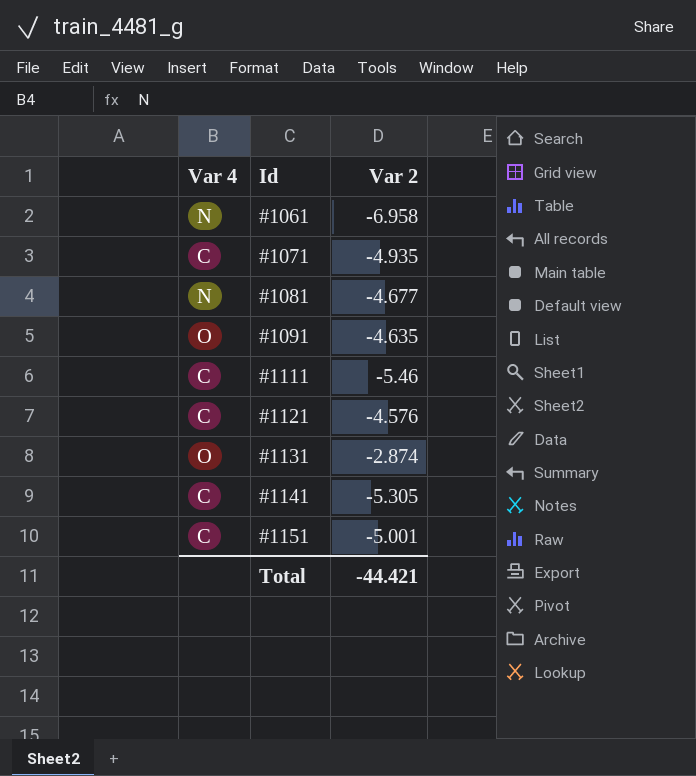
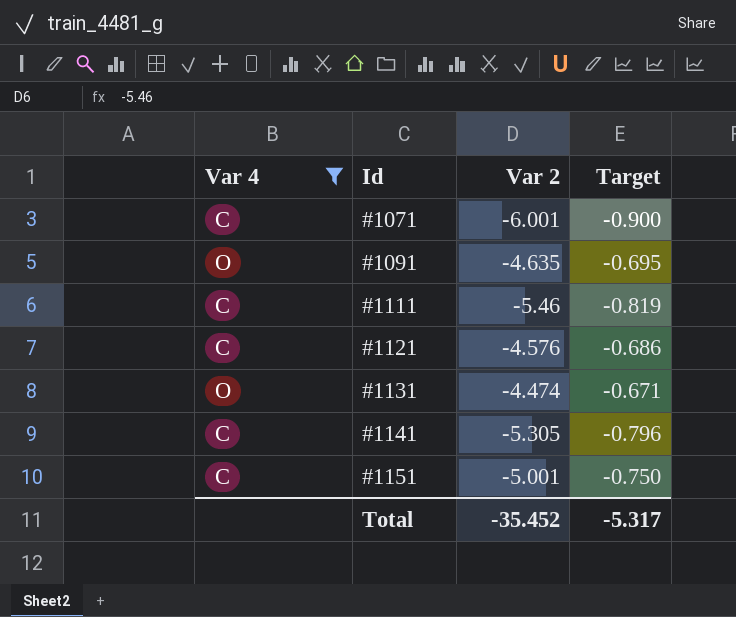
filter: none -> Var 4 != N
column Target | formula: none -> [Var 2] * 0.15
#1071 | Var 2: -4.935 -> -6.001
#1131 | Var 2: -2.874 -> -4.474
Total | Var 2: -44.421 -> -35.452

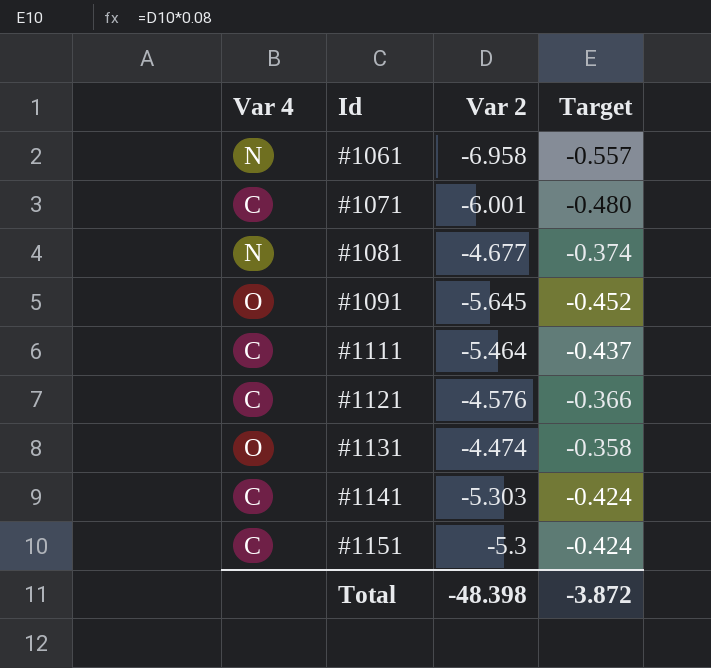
filter: Var 4 != N -> none
column Target | formula: [Var 2] * 0.15 -> [Var 2] * 0.08
#1091 | Var 2: -4.635 -> -5.645
#1111 | Var 2: -5.46 -> -5.464
#1141 | Var 2: -5.305 -> -5.303
#1151 | Var 2: -5.001 -> -5.3
Total | Var 2: -35.452 -> -48.398
Total | Target: -5.317 -> -3.872

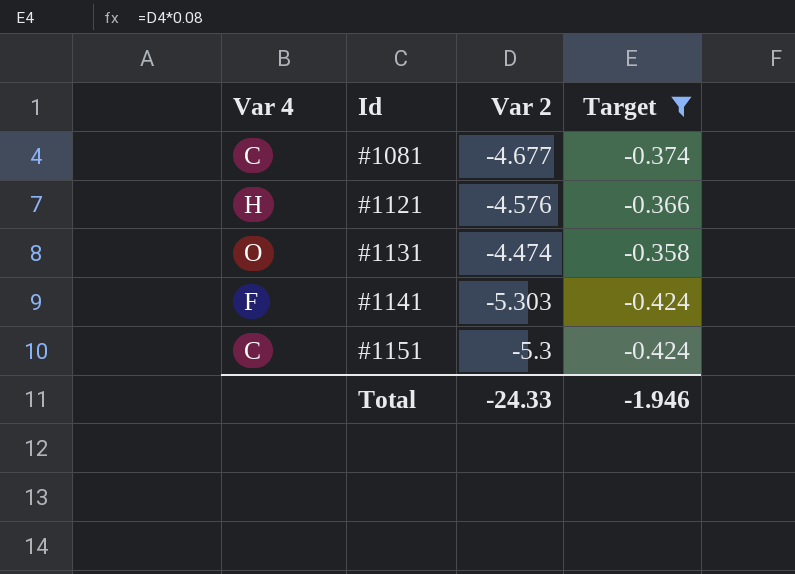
filter: none -> Target >= -0.424
#1081 | Var 4: N -> C
#1121 | Var 4: C -> H
#1141 | Var 4: C -> F
Total | Var 2: -48.398 -> -24.33
Total | Target: -3.872 -> -1.946

